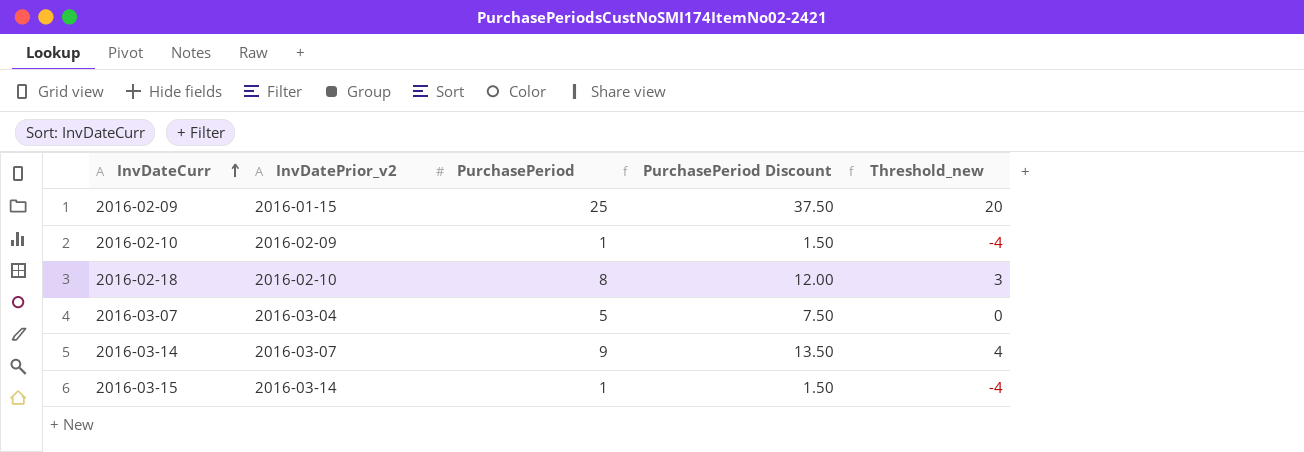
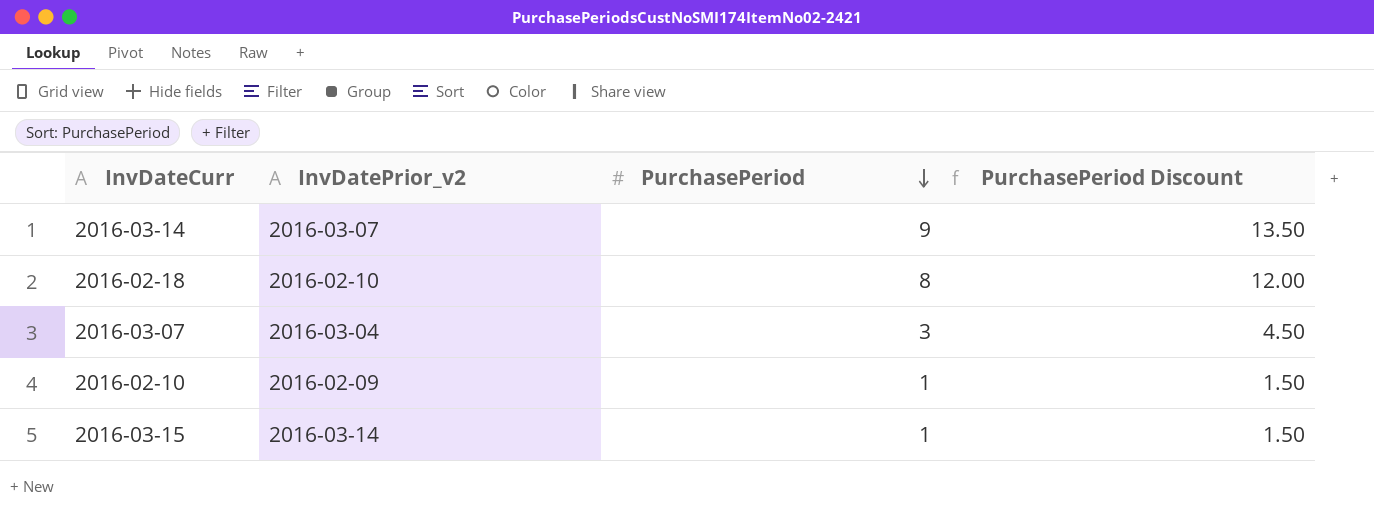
row order: InvDateCurr ascending -> PurchasePeriod descending
column Threshold_new | formula: [PurchasePeriod] - 5 -> none
row 2016-02-09: 2016-01-15 | 25 | 37.50 | 20 -> none
2016-03-07 | PurchasePeriod: 5 -> 3
2016-03-07 | PurchasePeriod Discount: 7.50 -> 4.50

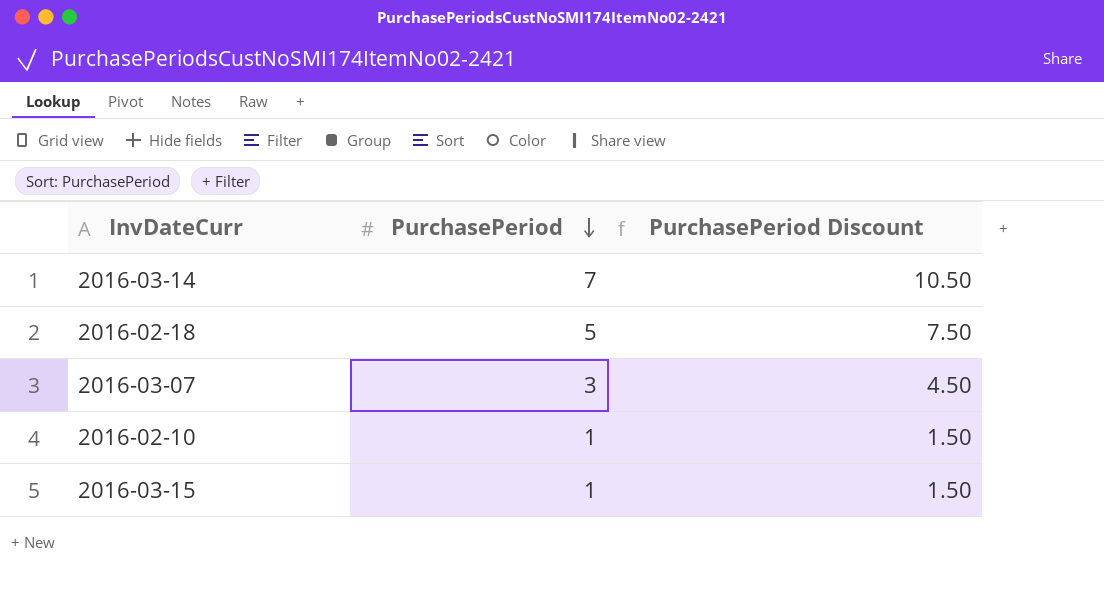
column InvDatePrior_v2 | position: 2 -> none
2016-03-14 | PurchasePeriod: 9 -> 7
2016-03-14 | PurchasePeriod Discount: 13.50 -> 10.50
2016-02-18 | PurchasePeriod: 8 -> 5
2016-02-18 | PurchasePeriod Discount: 12.00 -> 7.50

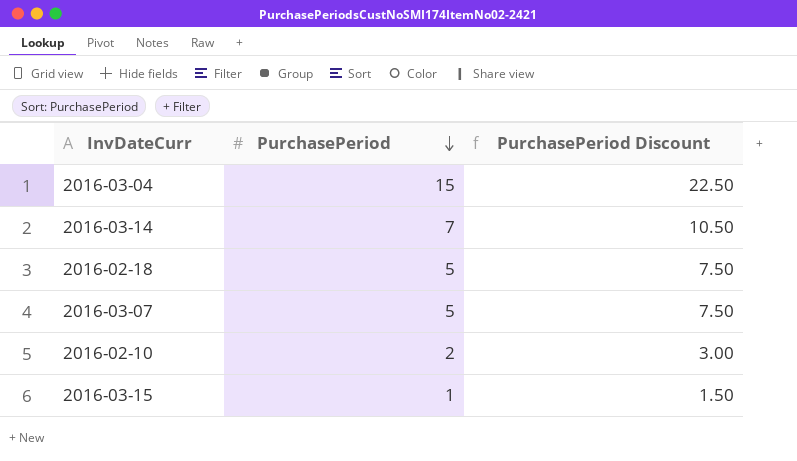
row 2016-03-04: none -> 15 | 22.50
2016-03-07 | PurchasePeriod: 3 -> 5
2016-03-07 | PurchasePeriod Discount: 4.50 -> 7.50
2016-02-10 | PurchasePeriod: 1 -> 2
2016-02-10 | PurchasePeriod Discount: 1.50 -> 3.00

